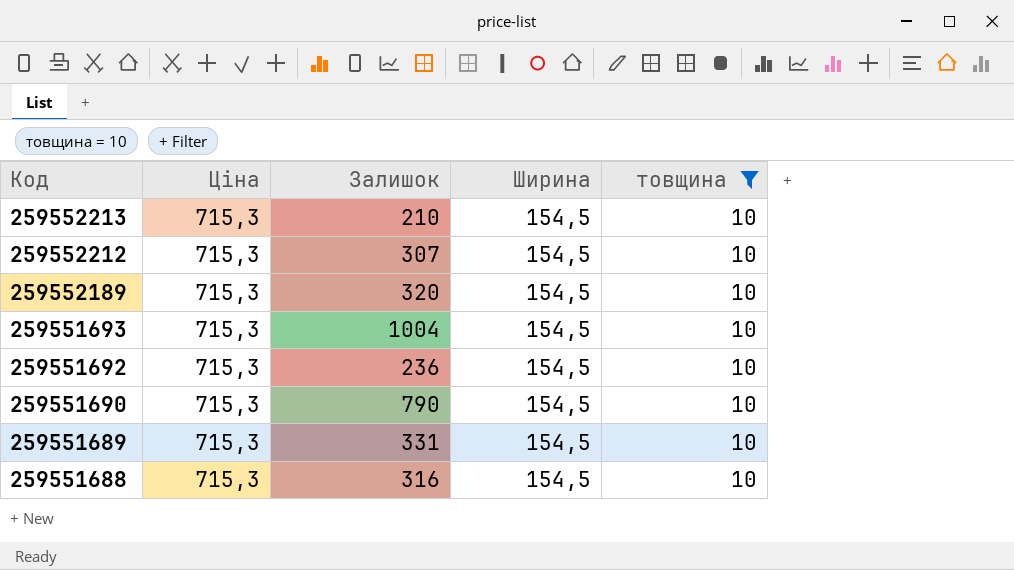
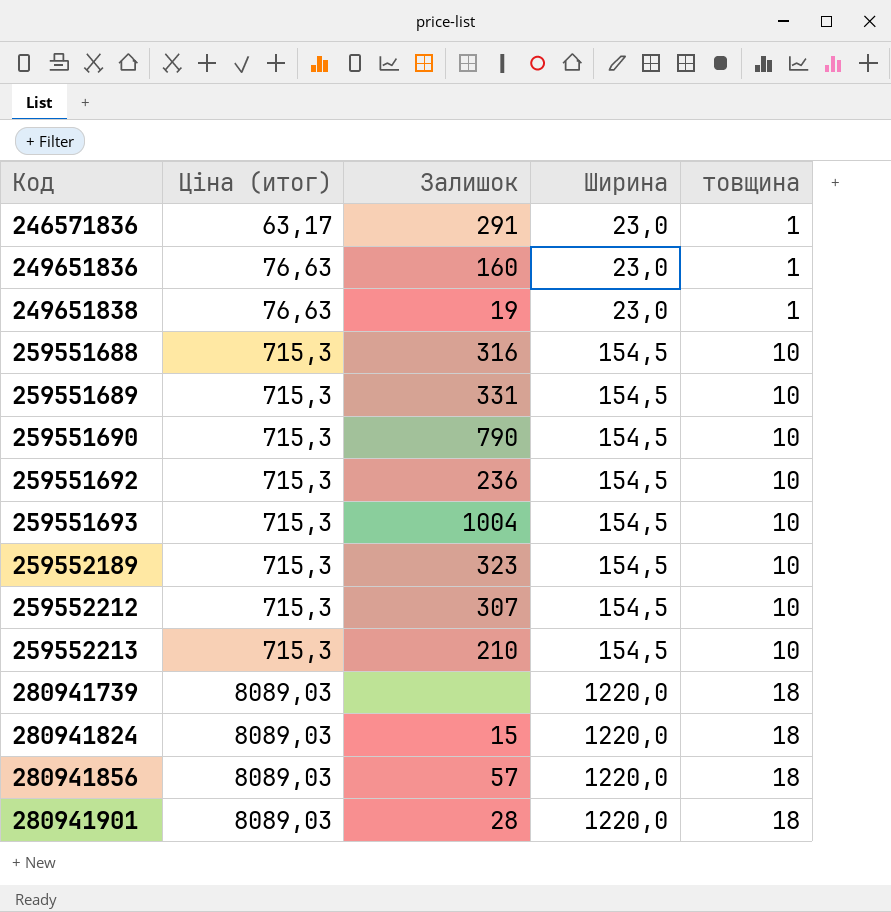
filter: товщина = 10 -> none
row order: Код descending -> Код ascending
column name: Ціна -> Ціна (итог)
259552189 | Залишок: 320 -> 323

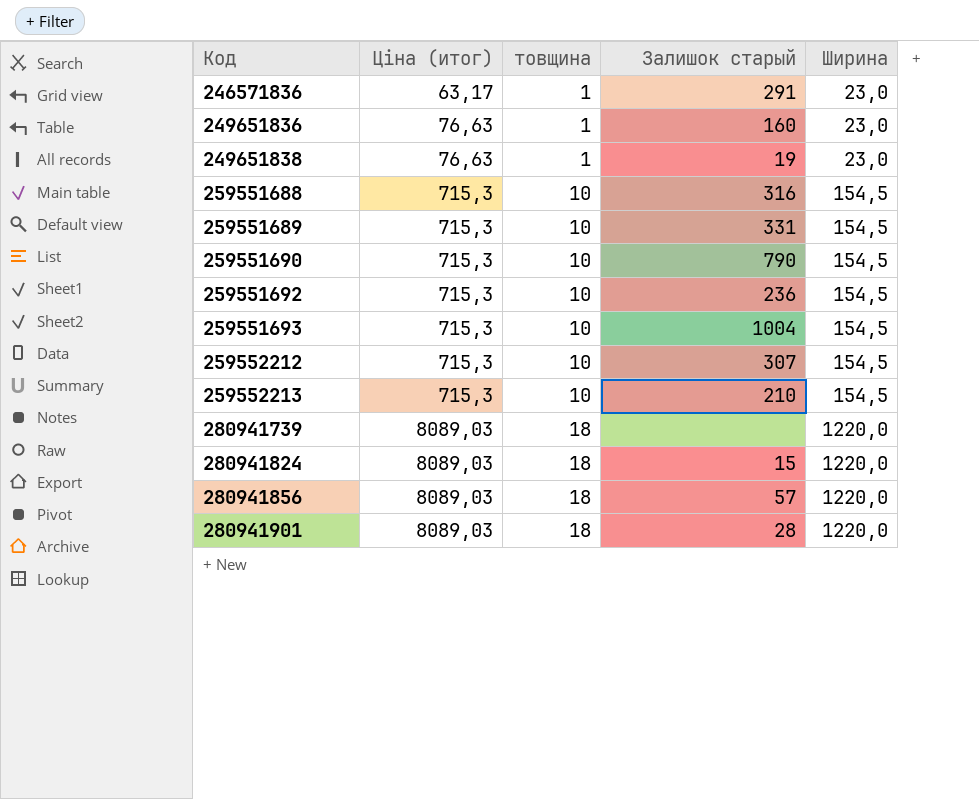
column товщина | position: 5 -> 3
column name: Залишок -> Залишок старый
row 259552189: 715,3 | 323 | 154,5 | 10 -> none

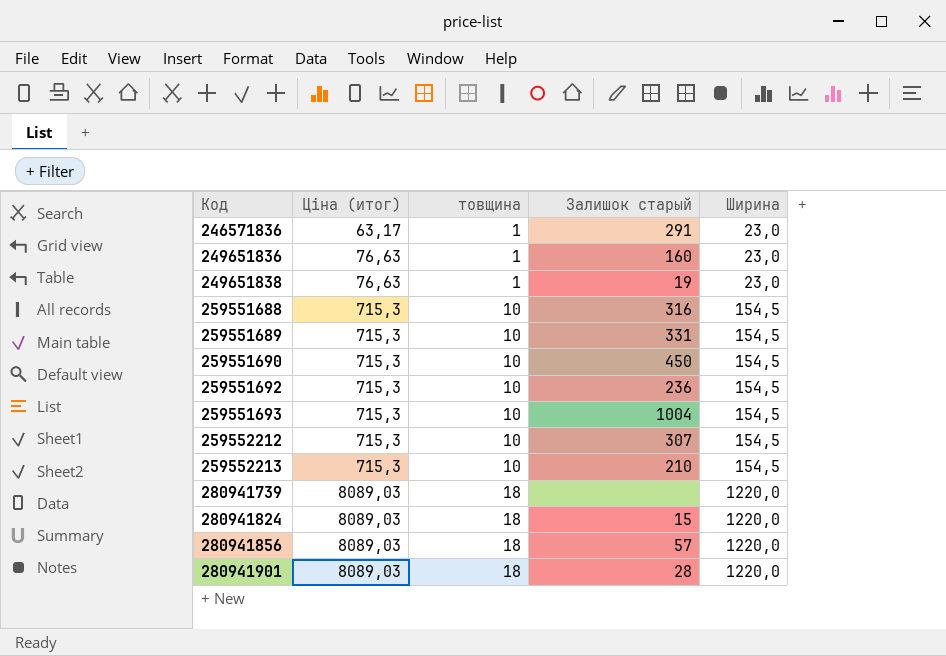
259551690 | Залишок старый: 790 -> 450

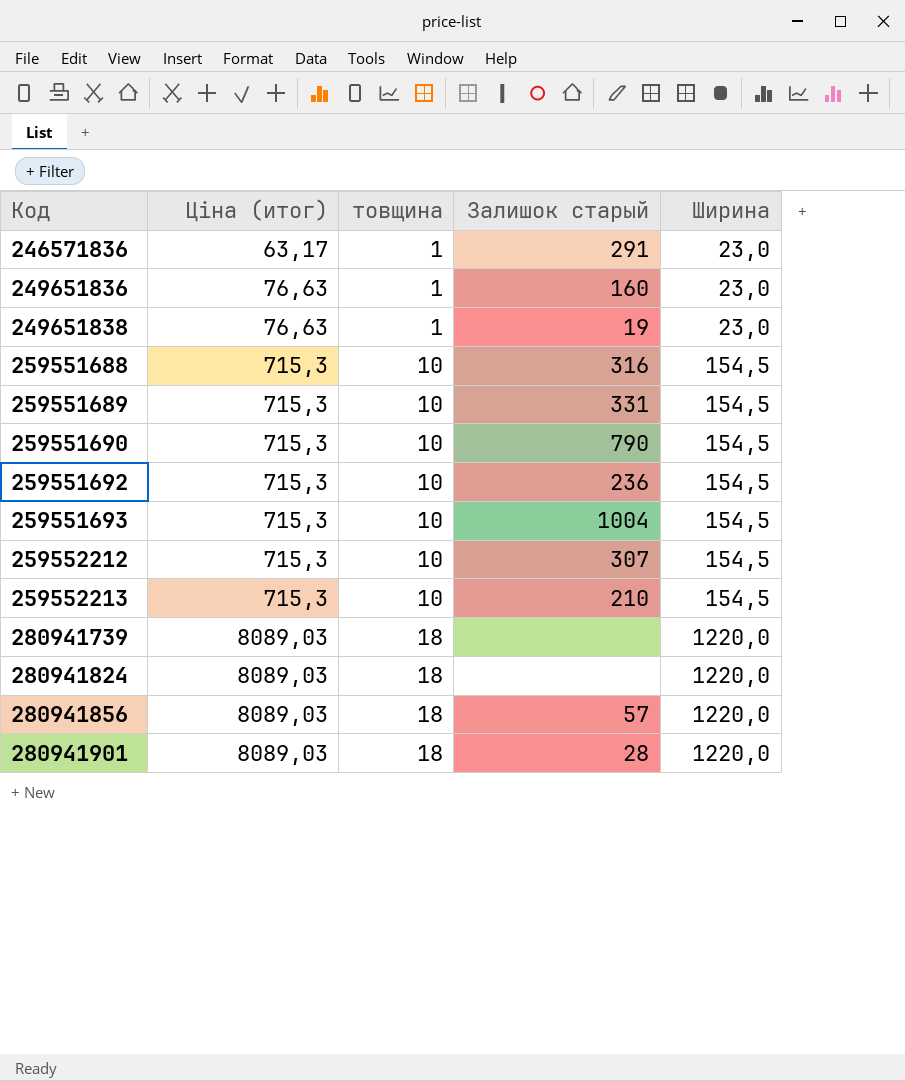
259551690 | Залишок старый: 450 -> 790
280941824 | Залишок старый: 15 -> none

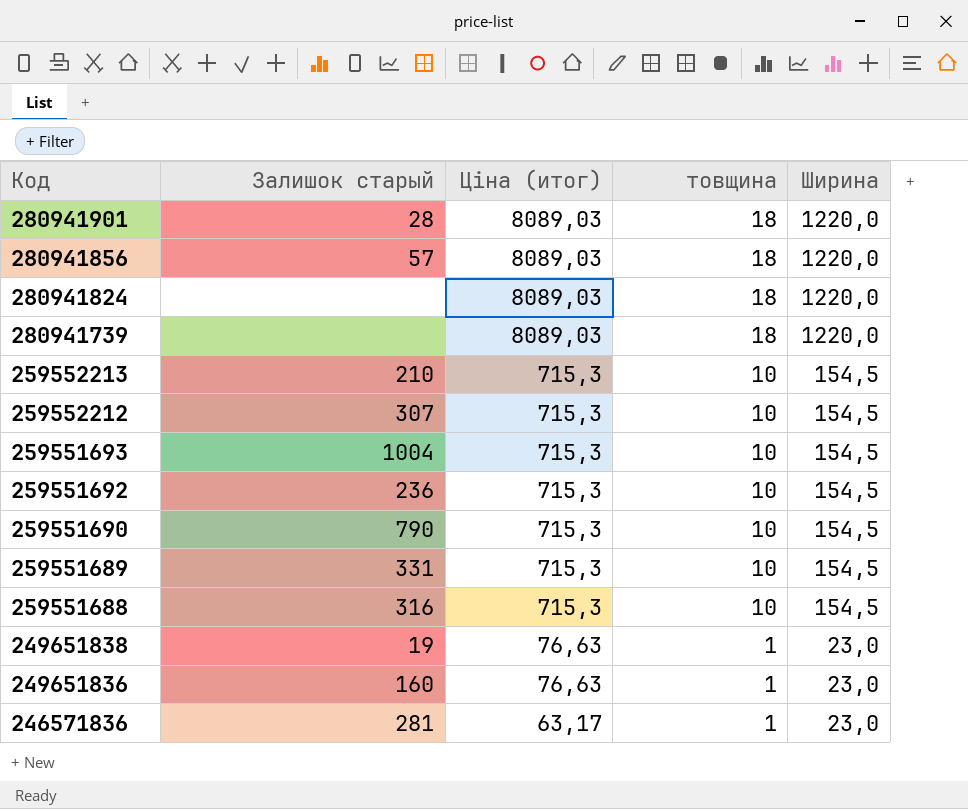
row order: Код ascending -> Код descending
column Залишок старый | position: 4 -> 2
246571836 | Залишок старый: 291 -> 281

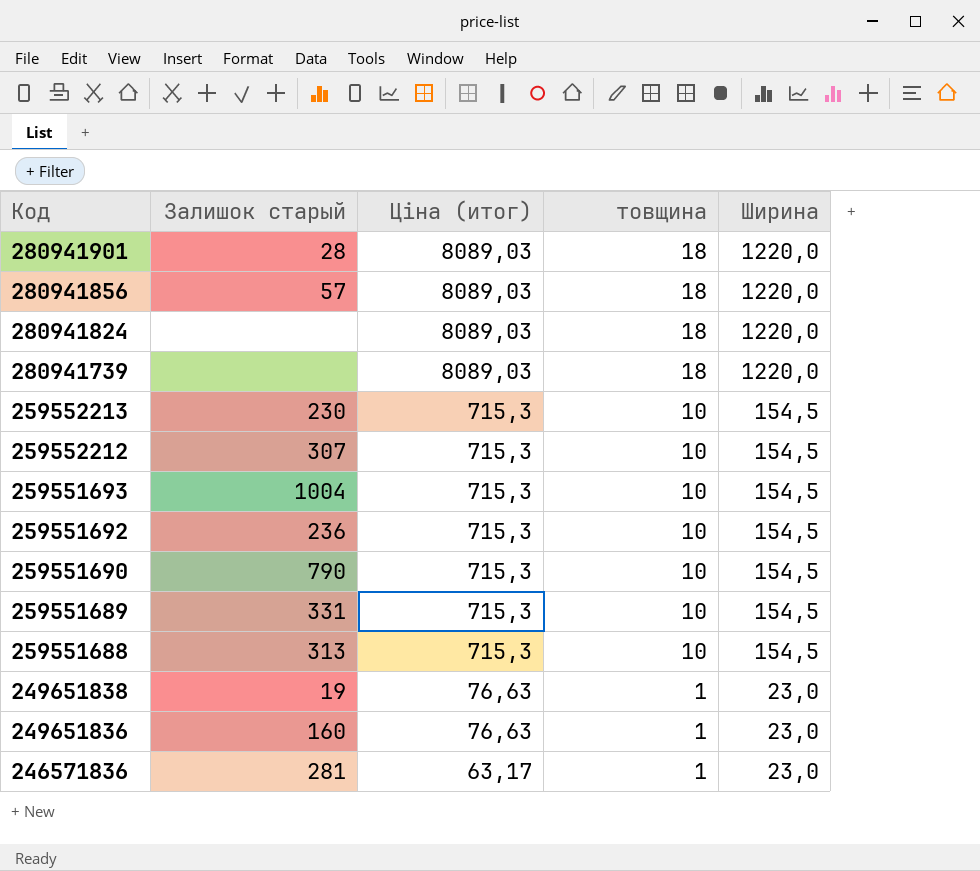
259552213 | Залишок старый: 210 -> 230
259551688 | Залишок старый: 316 -> 313

